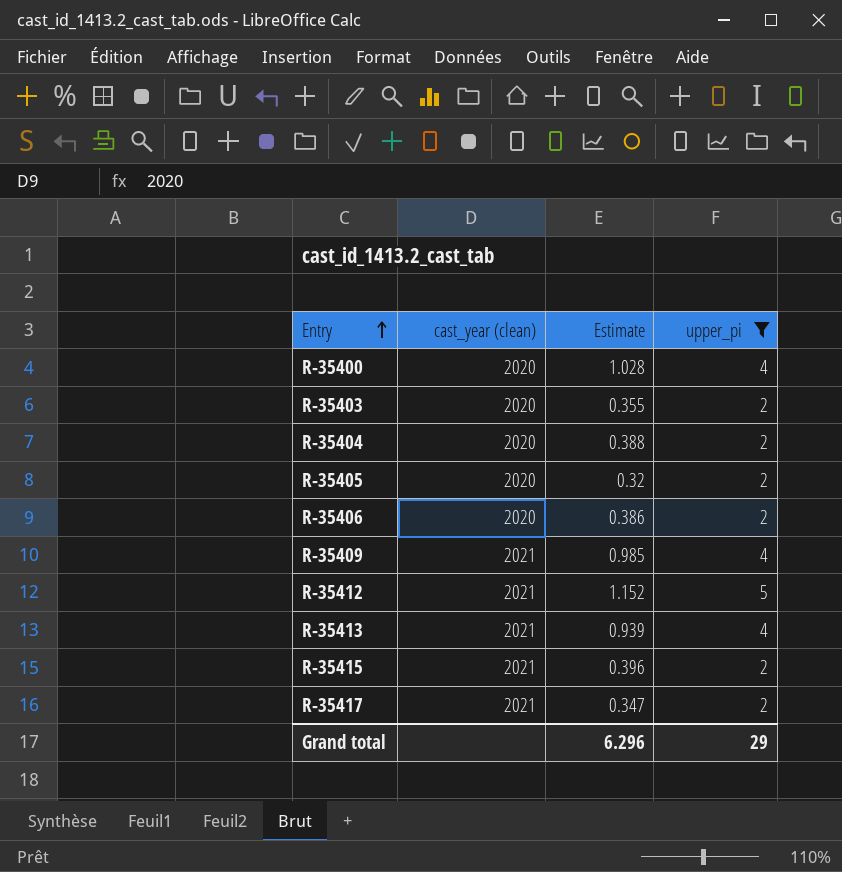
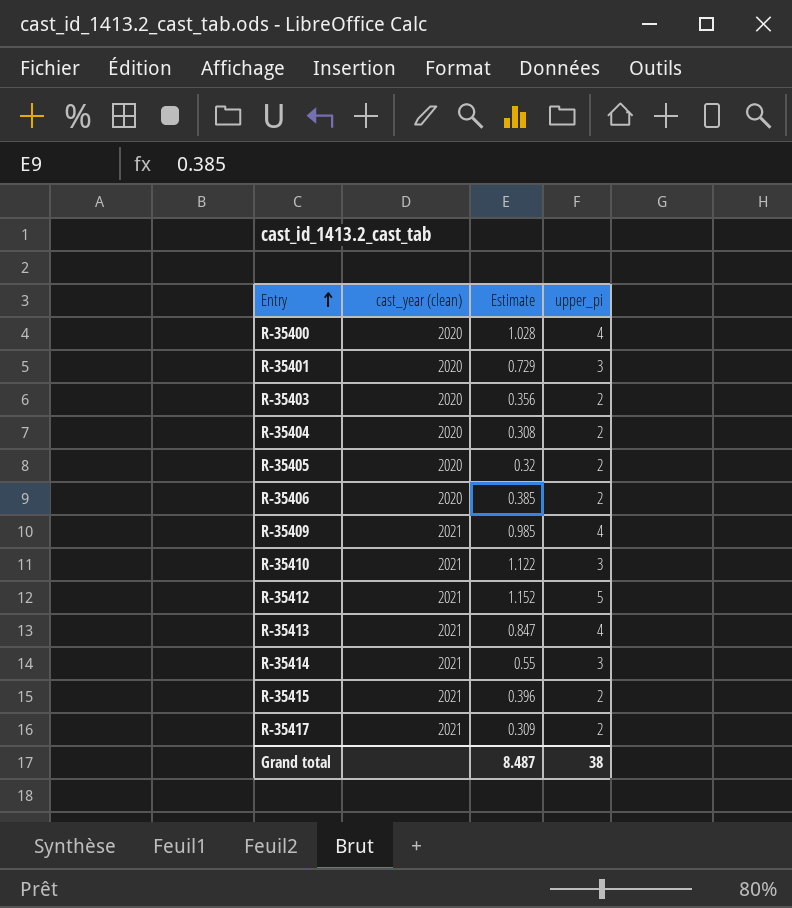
filter: upper_pi != 3 -> none
R-35403 | Estimate: 0.355 -> 0.356
R-35404 | Estimate: 0.388 -> 0.308
R-35406 | Estimate: 0.386 -> 0.385
R-35413 | Estimate: 0.939 -> 0.847
R-35417 | Estimate: 0.347 -> 0.309
Grand total | Estimate: 6.296 -> 8.487
Grand total | upper_pi: 29 -> 38

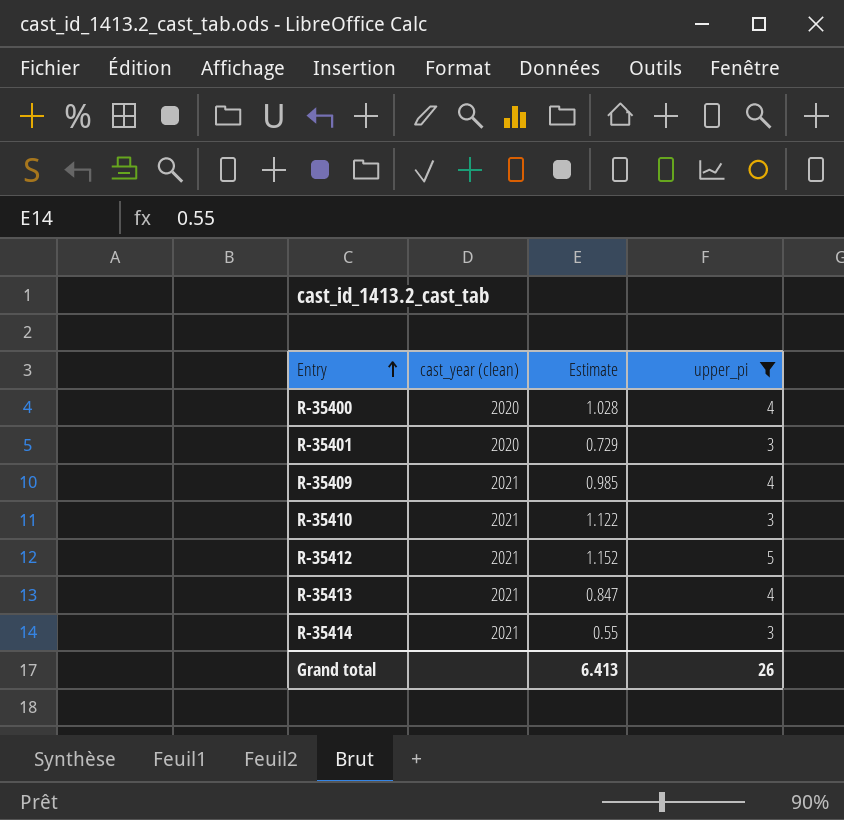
filter: none -> upper_pi != 2
Grand total | Estimate: 8.487 -> 6.413
Grand total | upper_pi: 38 -> 26

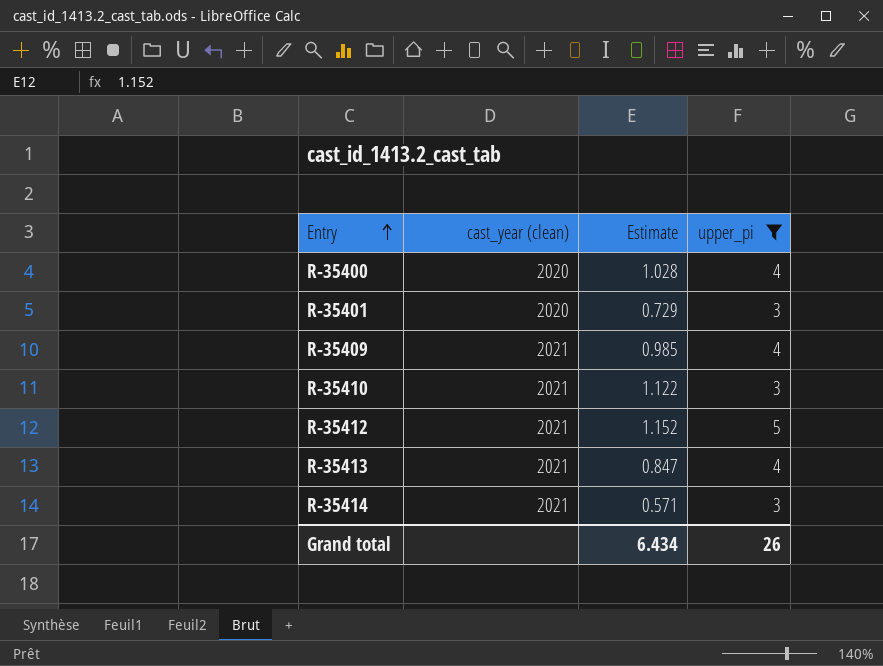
R-35414 | Estimate: 0.55 -> 0.571
Grand total | Estimate: 6.413 -> 6.434

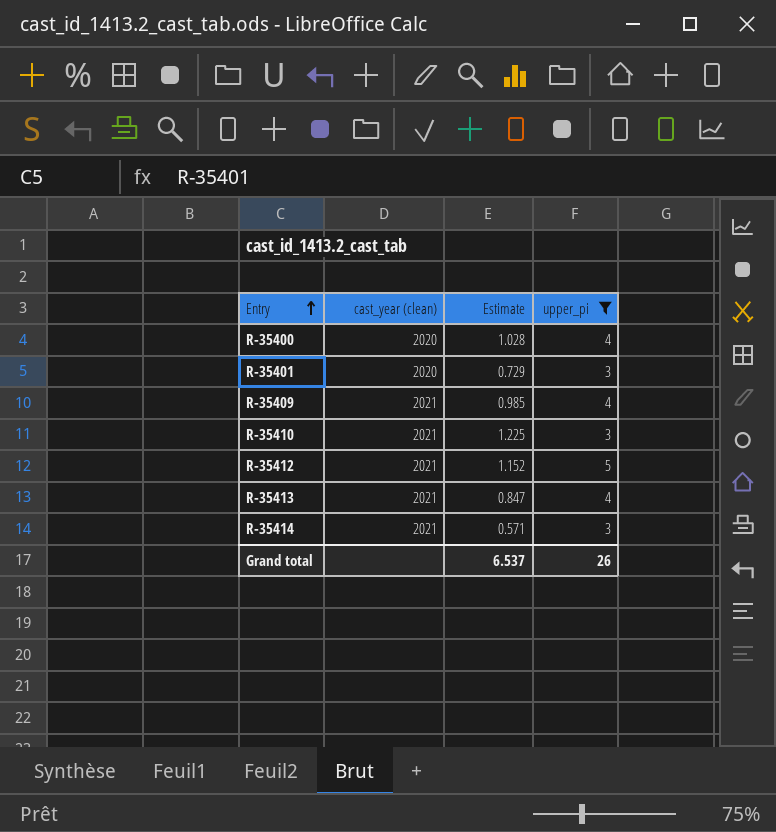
R-35410 | Estimate: 1.122 -> 1.225
Grand total | Estimate: 6.434 -> 6.537

